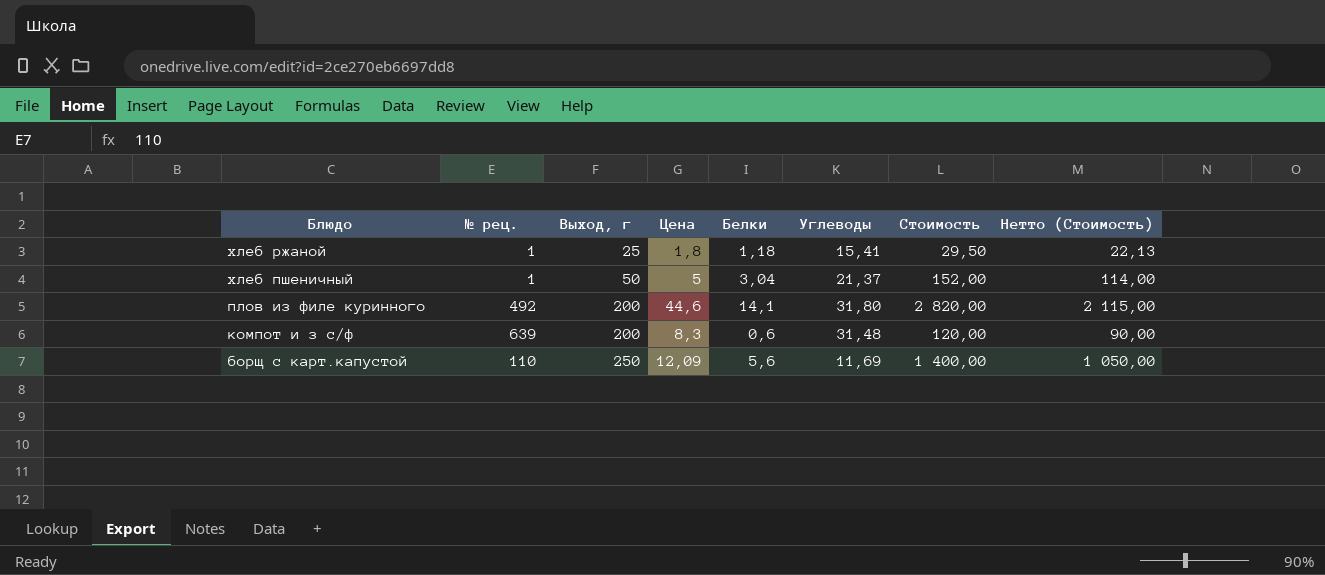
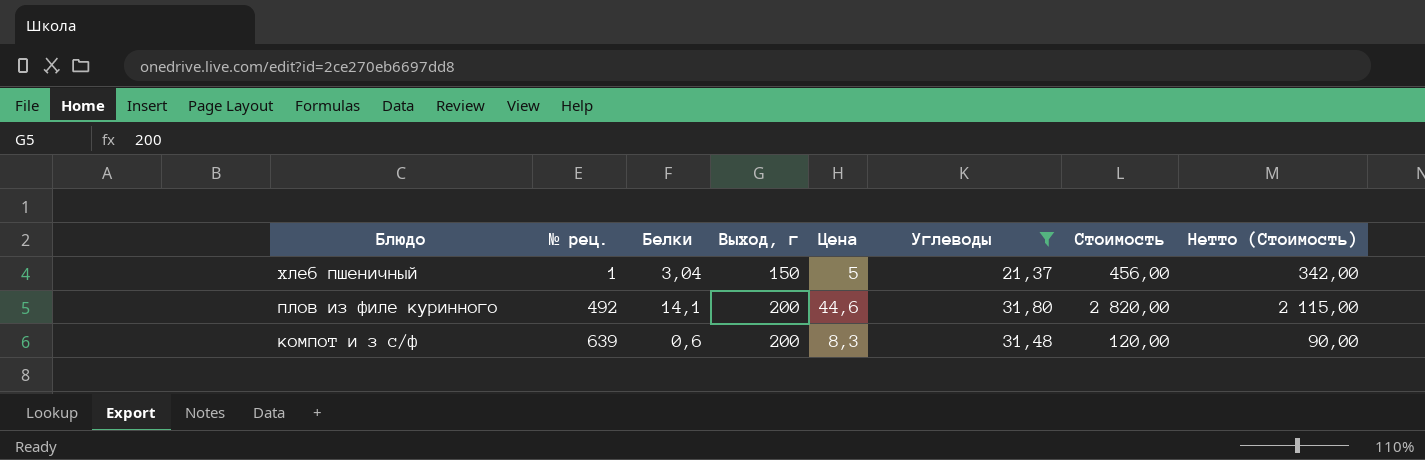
filter: none -> Углеводы >= 21,37
column Белки | position: 5 -> 3
хлеб пшеничный | Выход, г: 50 -> 150
хлеб пшеничный | Стоимость: 152,00 -> 456,00
хлеб пшеничный | Нетто (Стоимость): 114,00 -> 342,00

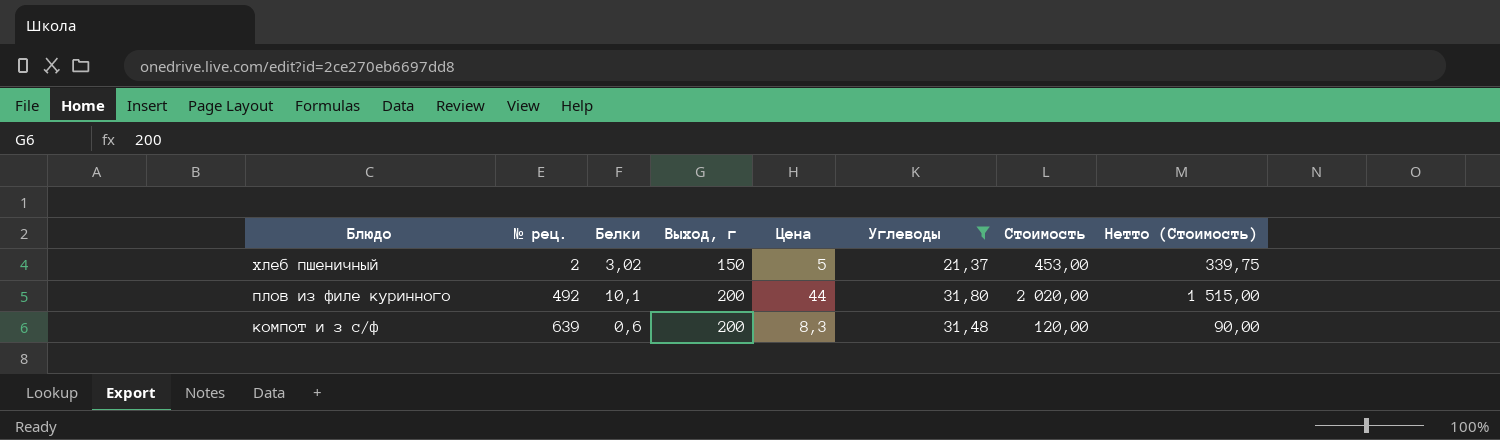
хлеб пшеничный | № рец.: 1 -> 2
хлеб пшеничный | Белки: 3,04 -> 3,02
хлеб пшеничный | Стоимость: 456,00 -> 453,00
хлеб пшеничный | Нетто (Стоимость): 342,00 -> 339,75
плов из филе куринного | Белки: 14,1 -> 10,1
плов из филе куринного | Цена: 44,6 -> 44
плов из филе куринного | Стоимость: 2 820,00 -> 2 020,00
плов из филе куринного | Нетто (Стоимость): 2 115,00 -> 1 515,00

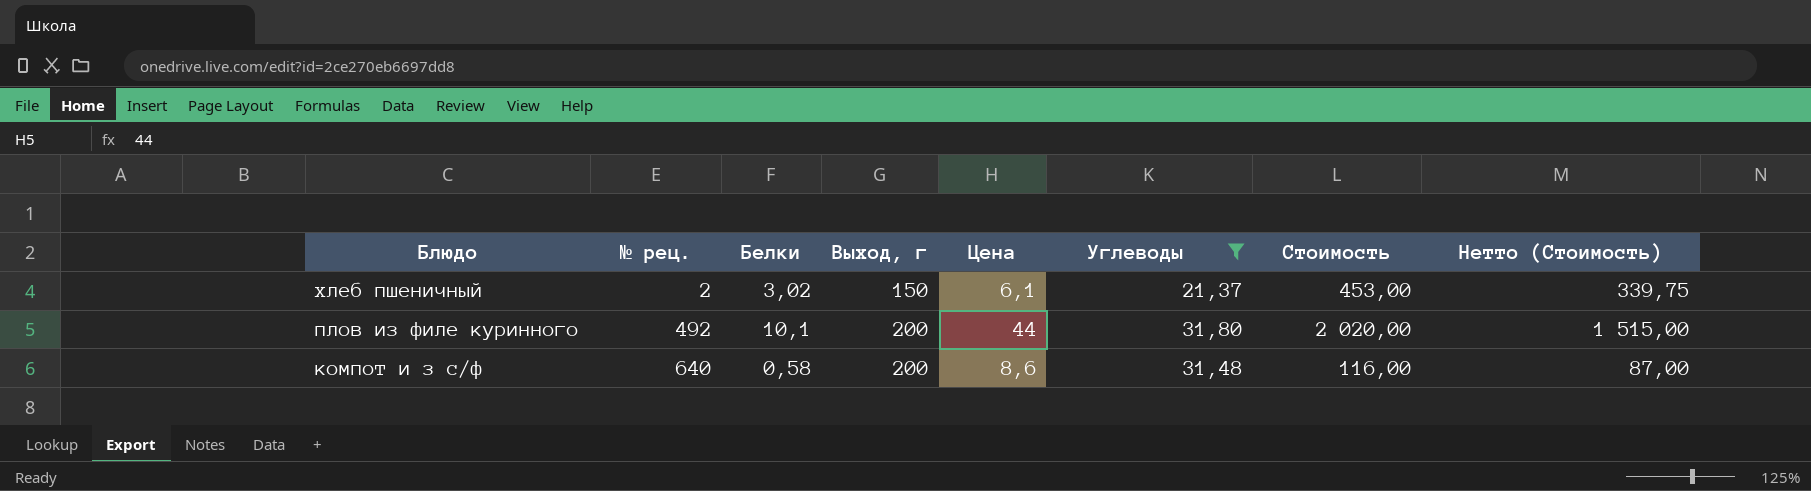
хлеб пшеничный | Цена: 5 -> 6,1
компот и з с/ф | № рец.: 639 -> 640
компот и з с/ф | Белки: 0,6 -> 0,58
компот и з с/ф | Цена: 8,3 -> 8,6
компот и з с/ф | Стоимость: 120,00 -> 116,00
компот и з с/ф | Нетто (Стоимость): 90,00 -> 87,00

